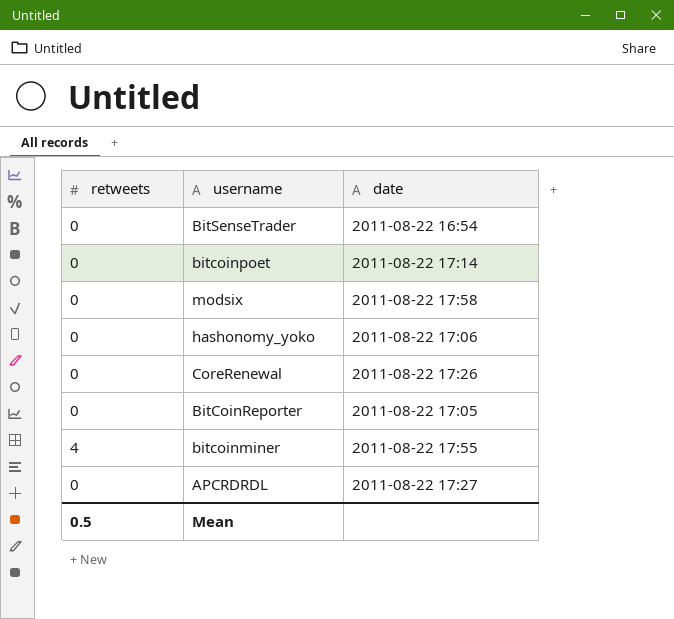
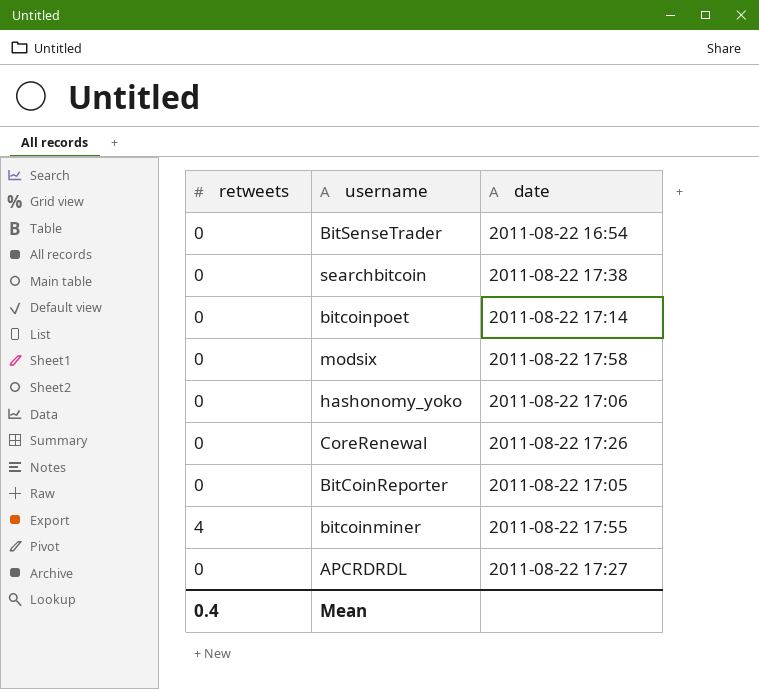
row searchbitcoin: none -> 0 | 2011-08-22 17:38
Mean | retweets: 0.5 -> 0.4

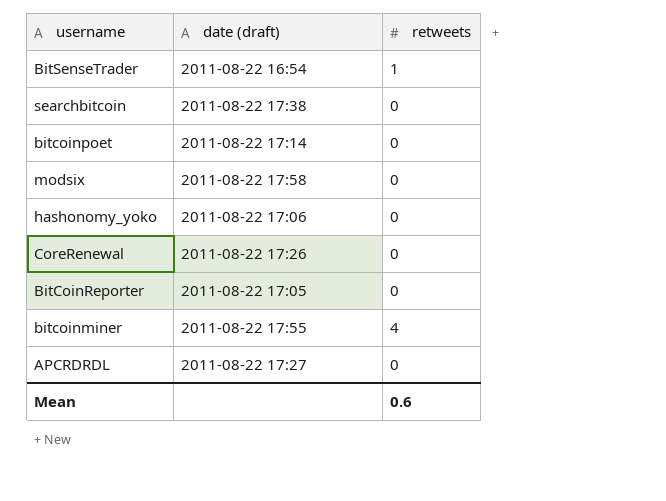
column name: date -> date (draft)
column retweets | position: 1 -> 3
BitSenseTrader | retweets: 0 -> 1
Mean | retweets: 0.4 -> 0.6

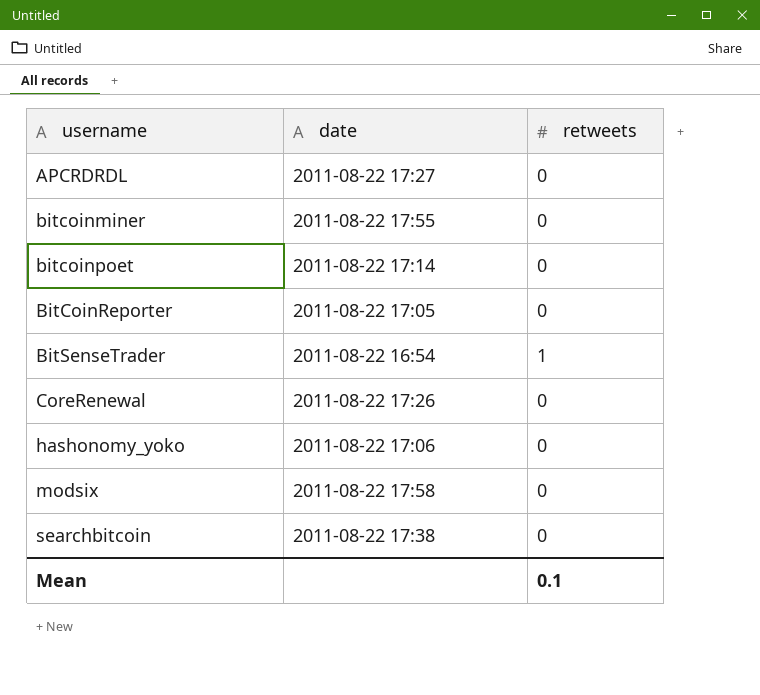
row order: none -> username ascending
column name: date (draft) -> date
bitcoinminer | retweets: 4 -> 0
Mean | retweets: 0.6 -> 0.1

